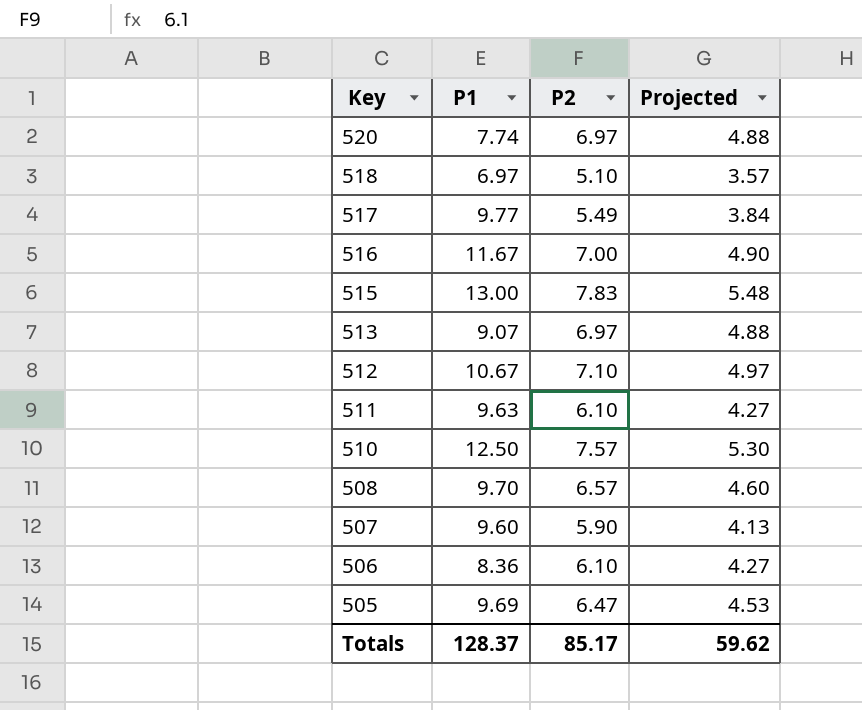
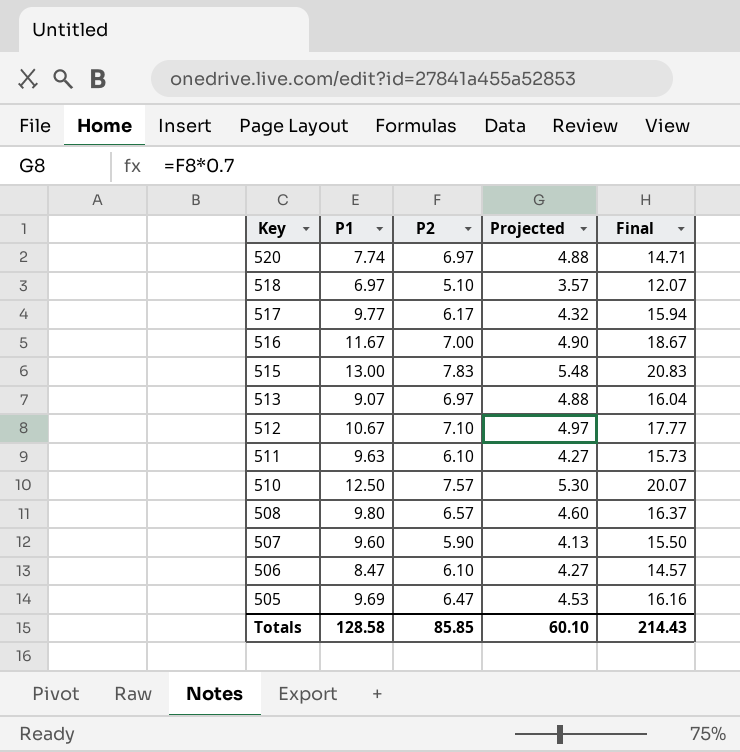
column Final | formula: none -> [P1] + [P2]
517 | P2: 5.49 -> 6.17
517 | Projected: 3.84 -> 4.32
508 | P1: 9.70 -> 9.80
506 | P1: 8.36 -> 8.47
Totals | P1: 128.37 -> 128.58
Totals | P2: 85.17 -> 85.85
Totals | Projected: 59.62 -> 60.10

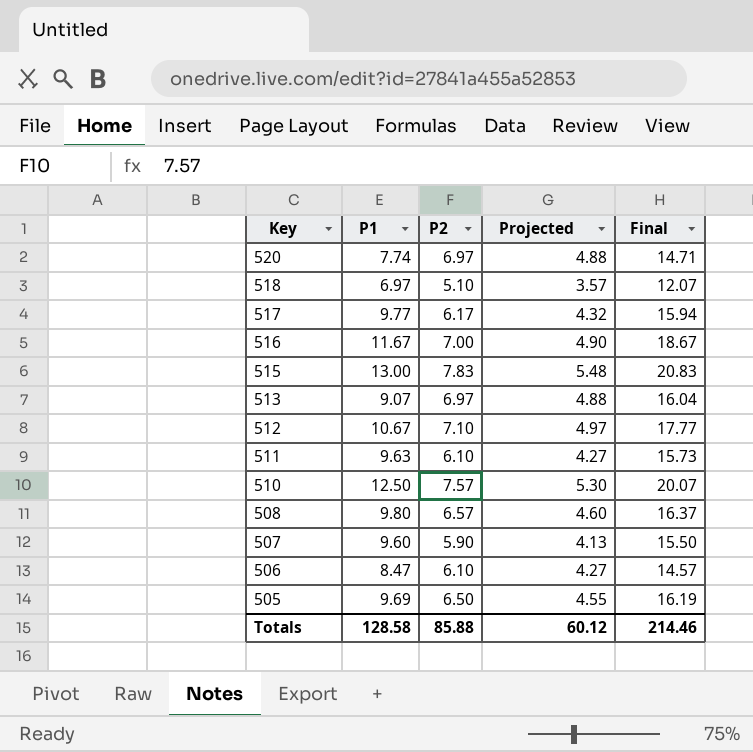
505 | P2: 6.47 -> 6.50
505 | Projected: 4.53 -> 4.55
505 | Final: 16.16 -> 16.19
Totals | P2: 85.85 -> 85.88
Totals | Projected: 60.10 -> 60.12
Totals | Final: 214.43 -> 214.46

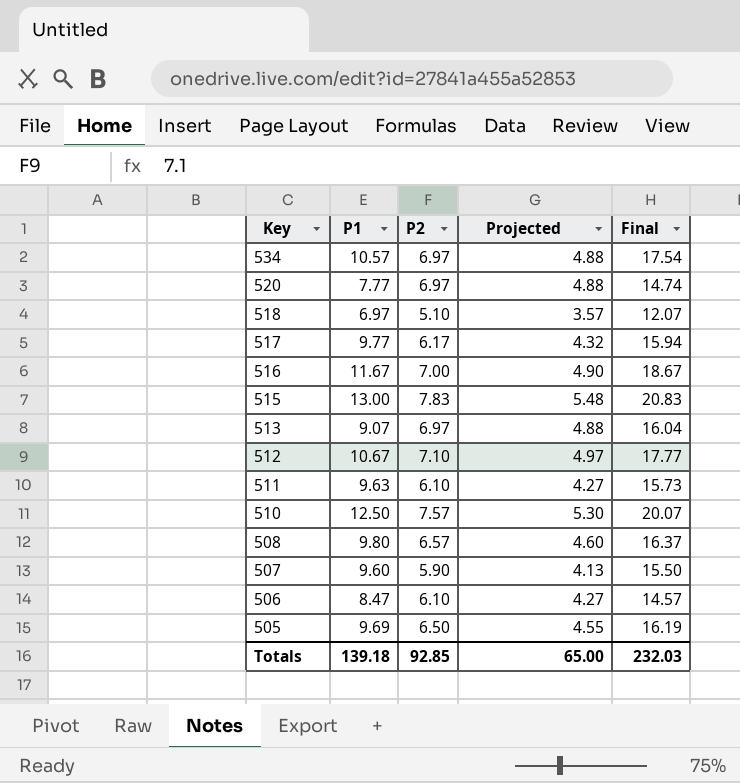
row 534: none -> 10.57 | 6.97 | 4.88 | 17.54
520 | P1: 7.74 -> 7.77
520 | Final: 14.71 -> 14.74
Totals | P1: 128.58 -> 139.18
Totals | P2: 85.88 -> 92.85
Totals | Projected: 60.12 -> 65.00
Totals | Final: 214.46 -> 232.03

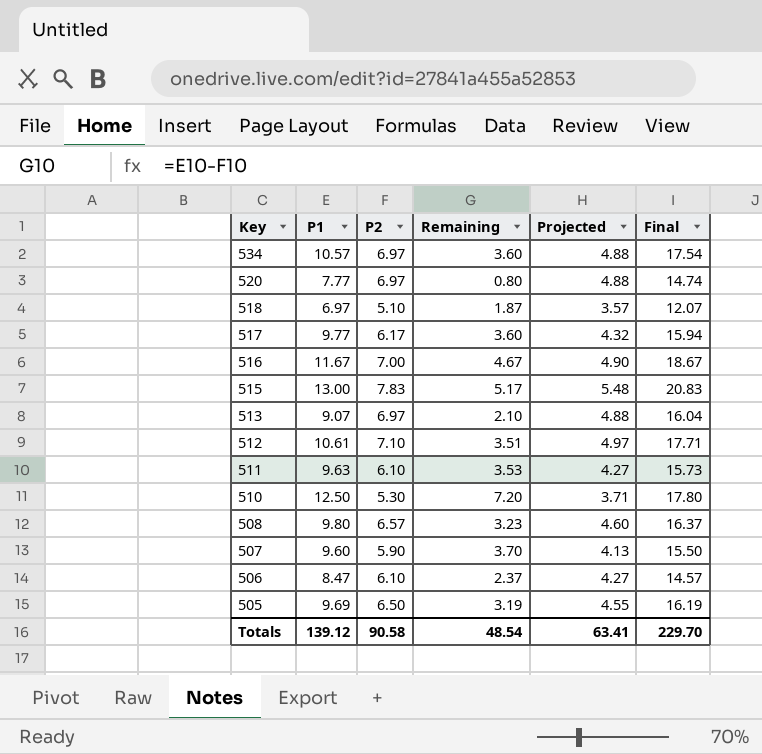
column Remaining | formula: none -> [P1] - [P2]
512 | P1: 10.67 -> 10.61
512 | Final: 17.77 -> 17.71
510 | P2: 7.57 -> 5.30
510 | Projected: 5.30 -> 3.71
510 | Final: 20.07 -> 17.80
Totals | P1: 139.18 -> 139.12
Totals | P2: 92.85 -> 90.58
Totals | Projected: 65.00 -> 63.41
Totals | Final: 232.03 -> 229.70

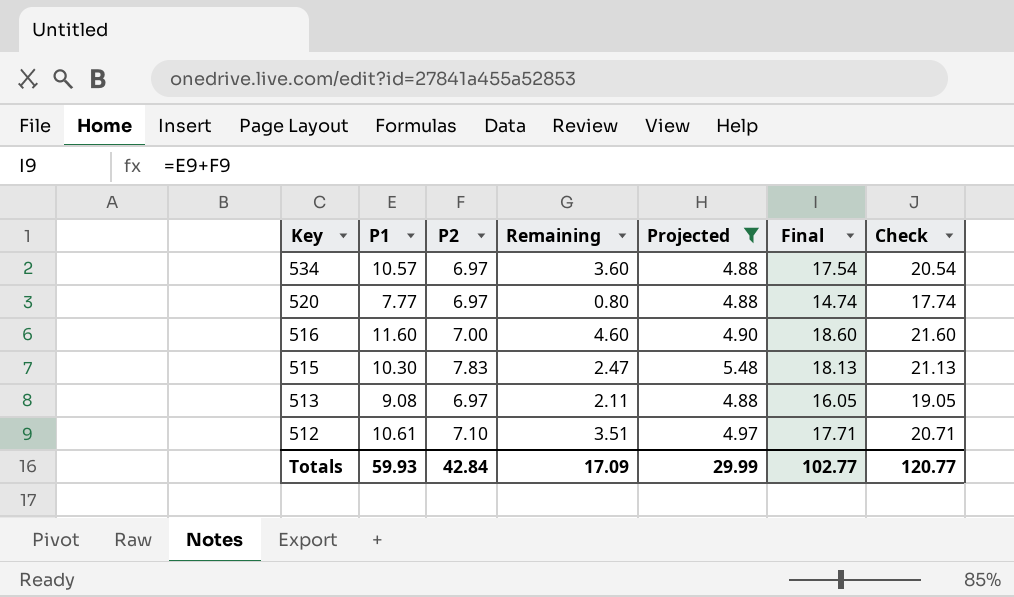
filter: none -> Projected >= 4.88
column Check | formula: none -> [Final] + 3
516 | P1: 11.67 -> 11.60
516 | Remaining: 4.67 -> 4.60
516 | Final: 18.67 -> 18.60
515 | P1: 13.00 -> 10.30
515 | Remaining: 5.17 -> 2.47
515 | Final: 20.83 -> 18.13
513 | P1: 9.07 -> 9.08
513 | Remaining: 2.10 -> 2.11
513 | Final: 16.04 -> 16.05
Totals | P1: 139.12 -> 59.93
Totals | P2: 90.58 -> 42.84
Totals | Remaining: 48.54 -> 17.09
Totals | Projected: 63.41 -> 29.99
Totals | Final: 229.70 -> 102.77

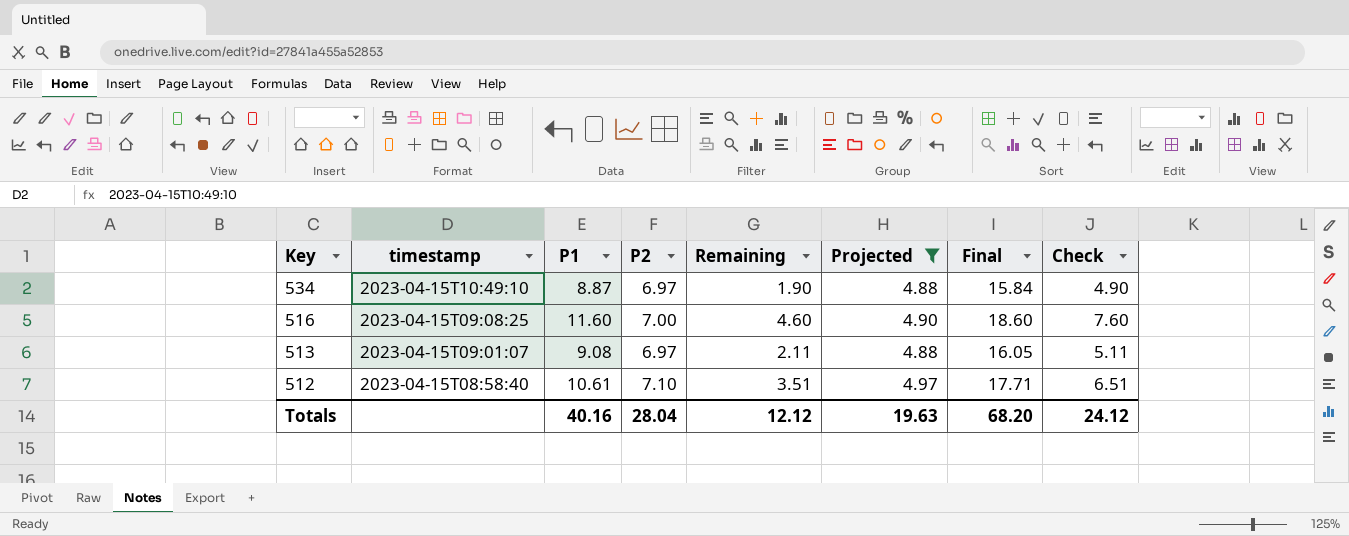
column timestamp | position: none -> 2
column Check | formula: [Final] + 3 -> [Remaining] + 3
row 520: 7.77 | 6.97 | 0.80 | 4.88 | 14.74 | 17.74 -> none
row 515: 10.30 | 7.83 | 2.47 | 5.48 | 18.13 | 21.13 -> none
534 | P1: 10.57 -> 8.87
534 | Remaining: 3.60 -> 1.90
534 | Final: 17.54 -> 15.84
Totals | P1: 59.93 -> 40.16
Totals | P2: 42.84 -> 28.04
Totals | Remaining: 17.09 -> 12.12
Totals | Projected: 29.99 -> 19.63
Totals | Final: 102.77 -> 68.20
Totals | Check: 120.77 -> 24.12

